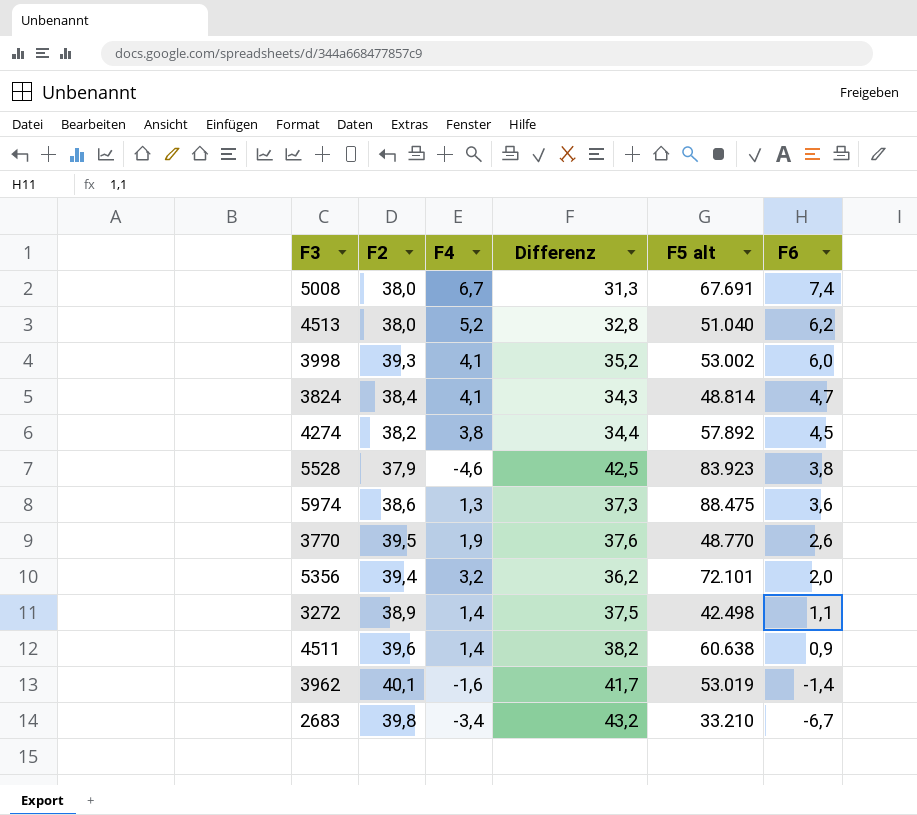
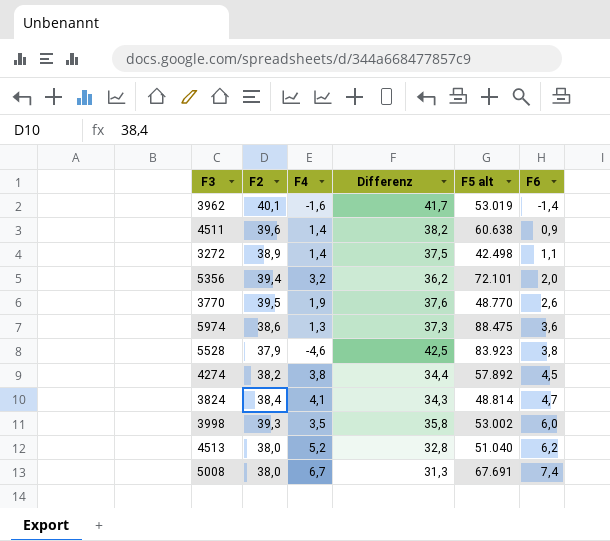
row order: F6 descending -> F6 ascending
row 2683: 39,8 | -3,4 | 43,2 | 33.210 | -6,7 -> none
3998 | F4: 4,1 -> 3,5
3998 | Differenz: 35,2 -> 35,8

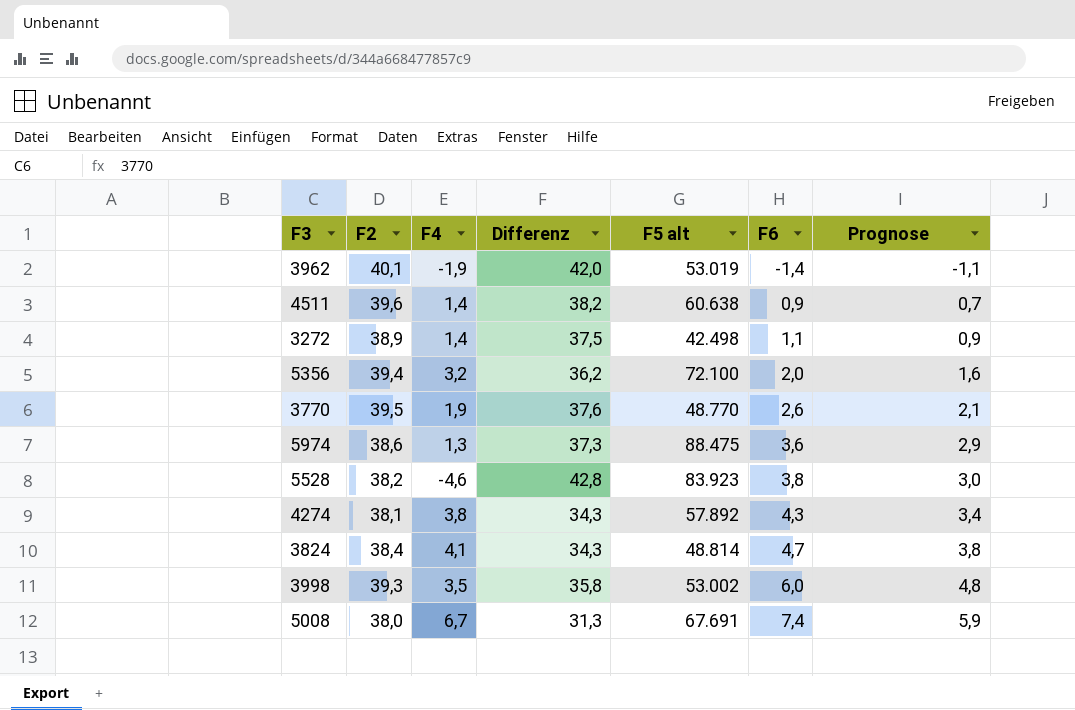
column Prognose | formula: none -> [F6] * 0,8
row 4513: 38,0 | 5,2 | 32,8 | 51.040 | 6,2 -> none
3962 | F4: -1,6 -> -1,9
3962 | Differenz: 41,7 -> 42,0
5356 | F5 alt: 72.101 -> 72.100
5528 | F2: 37,9 -> 38,2
5528 | Differenz: 42,5 -> 42,8
4274 | F2: 38,2 -> 38,1
4274 | Differenz: 34,4 -> 34,3
4274 | F6: 4,5 -> 4,3

